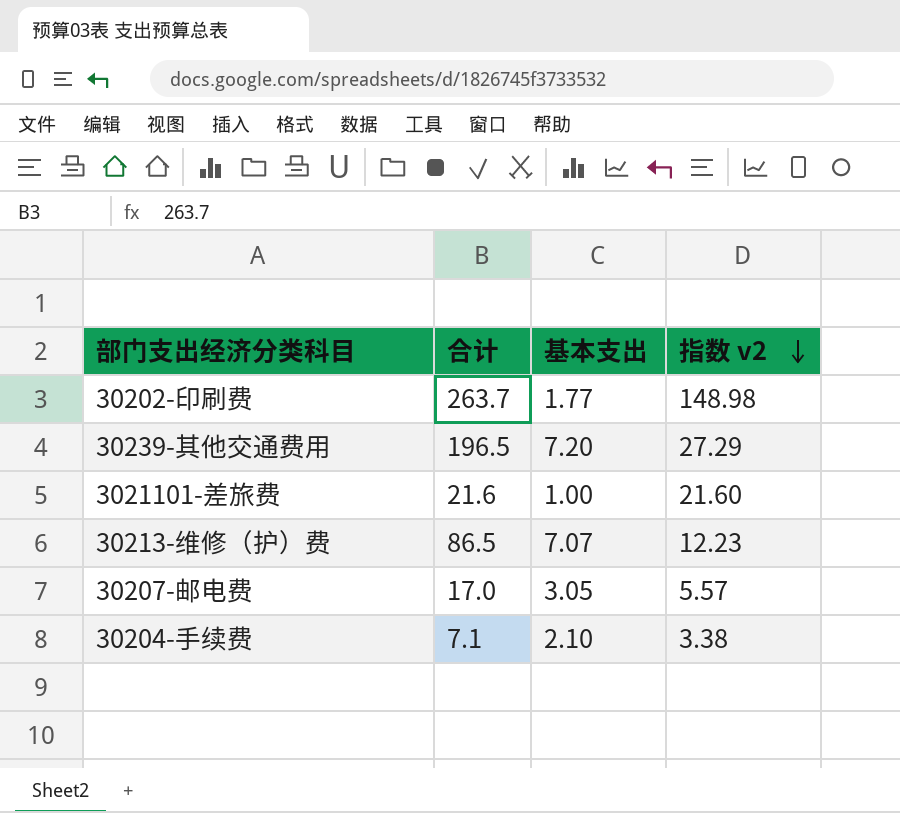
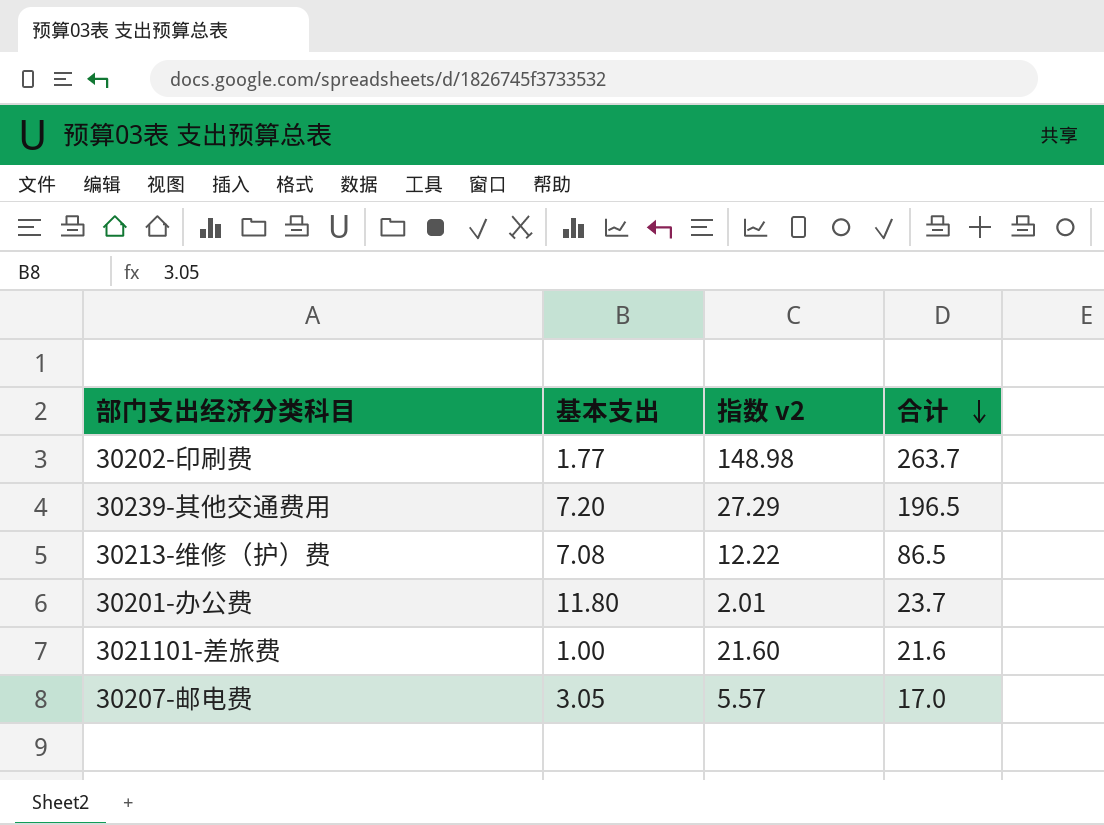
row order: 指数 v2 descending -> 合计 descending
column 合计 | position: 2 -> 4
row 30204-手续费: 7.1 | 2.10 | 3.38 -> none
30213-维修（护）费 | 基本支出: 7.07 -> 7.08
30213-维修（护）费 | 指数 v2: 12.23 -> 12.22
row 30201-办公费: none -> 11.80 | 2.01 | 23.7

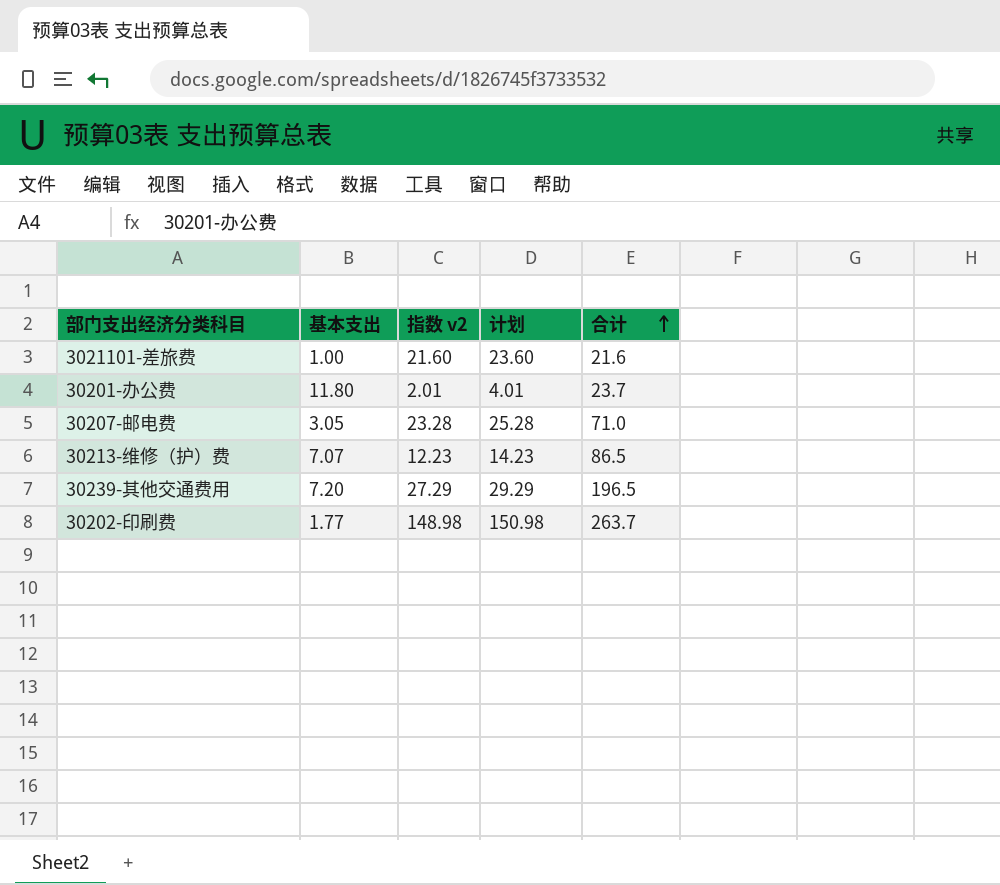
row order: 合计 descending -> 合计 ascending
column 计划 | formula: none -> [指数 v2] + 2
30207-邮电费 | 指数 v2: 5.57 -> 23.28
30207-邮电费 | 合计: 17.0 -> 71.0
30213-维修（护）费 | 基本支出: 7.08 -> 7.07
30213-维修（护）费 | 指数 v2: 12.22 -> 12.23

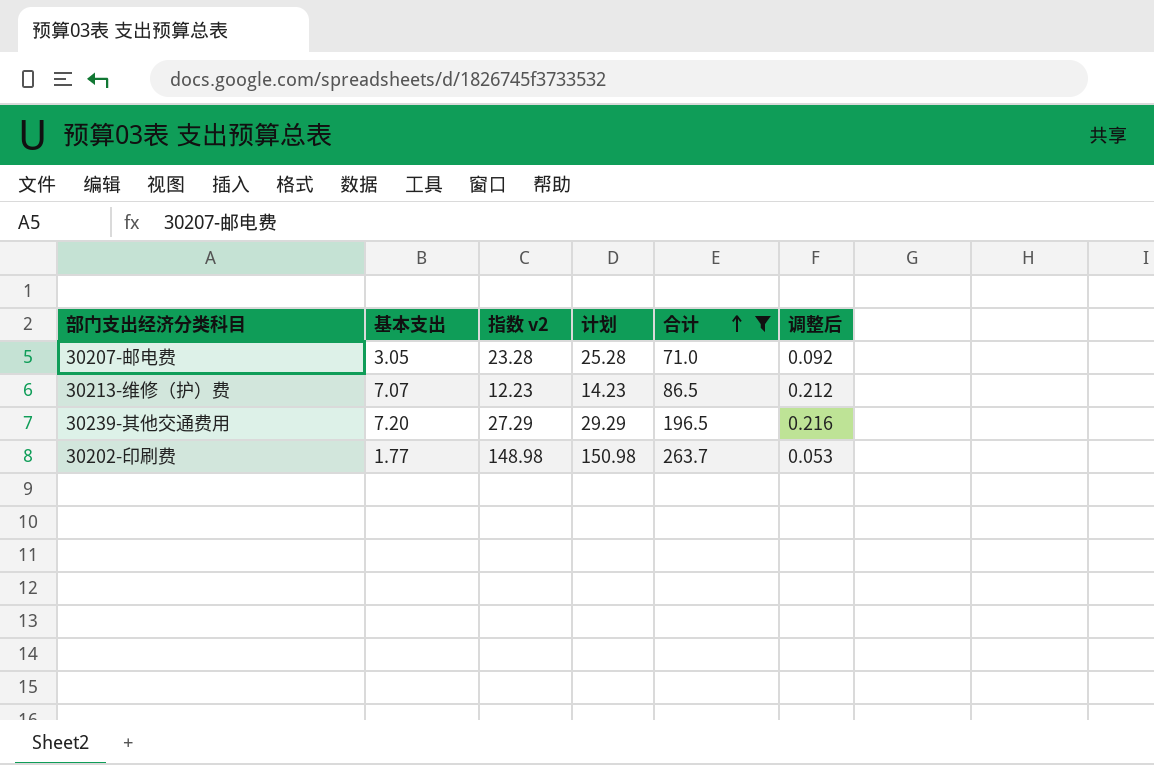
filter: none -> 合计 >= 71.0
column 调整后 | formula: none -> [基本支出] * 0.03

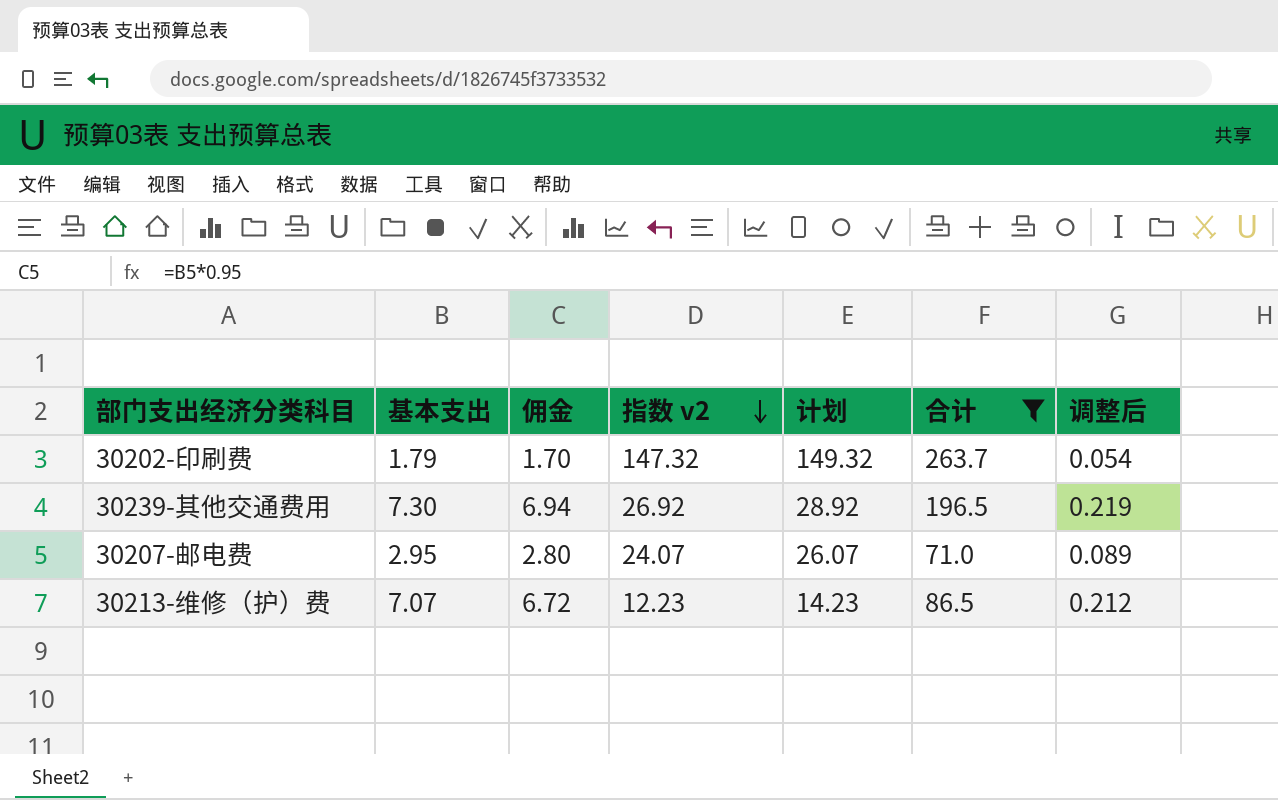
row order: 合计 ascending -> 指数 v2 descending
column 佣金 | formula: none -> [基本支出] * 0.95
30202-印刷费 | 基本支出: 1.77 -> 1.79
30202-印刷费 | 指数 v2: 148.98 -> 147.32
30202-印刷费 | 计划: 150.98 -> 149.32
30202-印刷费 | 调整后: 0.053 -> 0.054
30239-其他交通费用 | 基本支出: 7.20 -> 7.30
30239-其他交通费用 | 指数 v2: 27.29 -> 26.92
30239-其他交通费用 | 计划: 29.29 -> 28.92
30239-其他交通费用 | 调整后: 0.216 -> 0.219
30207-邮电费 | 基本支出: 3.05 -> 2.95
30207-邮电费 | 指数 v2: 23.28 -> 24.07
30207-邮电费 | 计划: 25.28 -> 26.07
30207-邮电费 | 调整后: 0.092 -> 0.089

